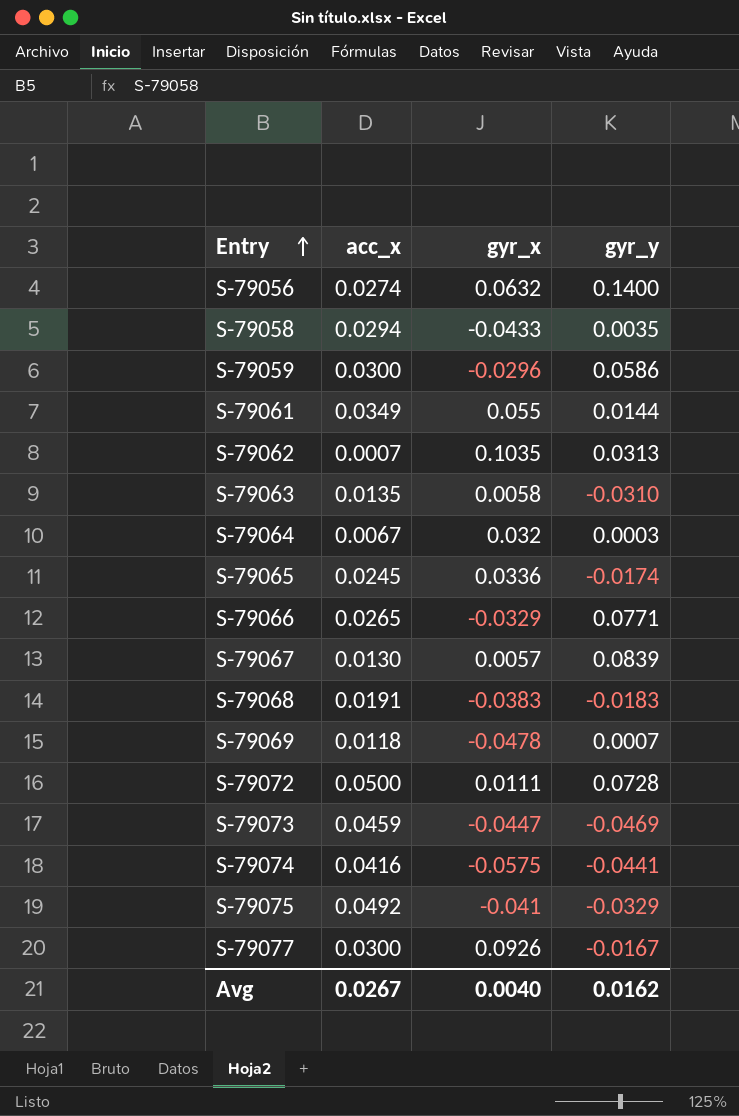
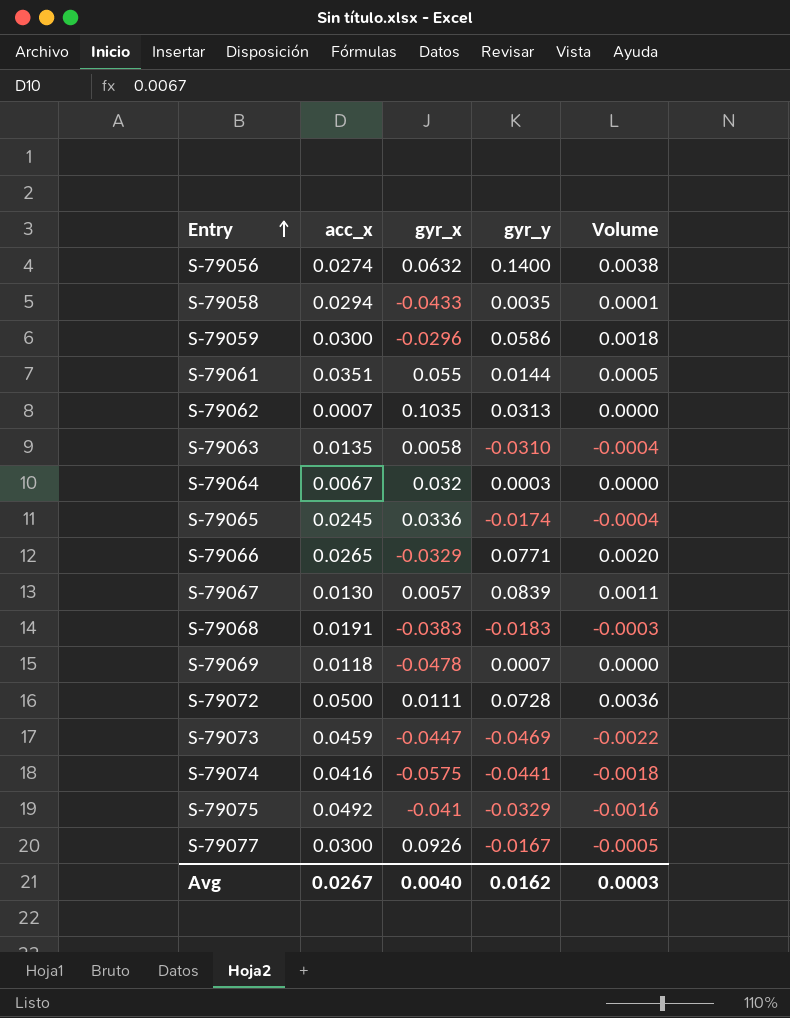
column Volume | formula: none -> [acc_x] * [gyr_y]
S-79061 | acc_x: 0.0349 -> 0.0351

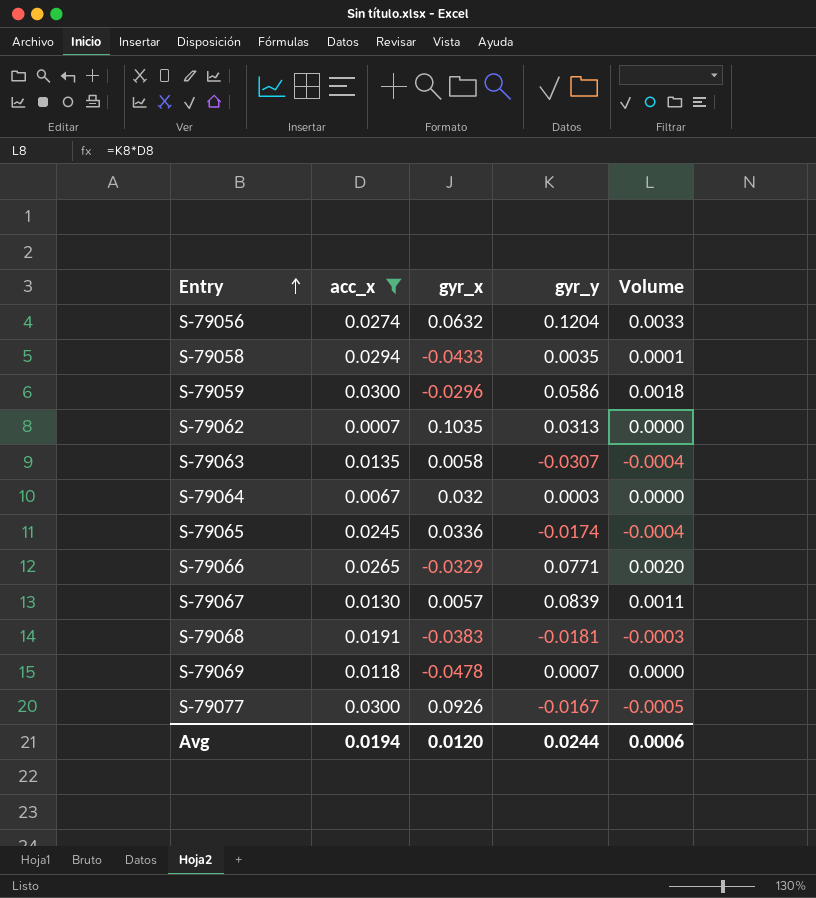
filter: none -> acc_x <= 0.0300
S-79056 | gyr_y: 0.1400 -> 0.1204
S-79056 | Volume: 0.0038 -> 0.0033
S-79063 | gyr_y: -0.0310 -> -0.0307
S-79068 | gyr_y: -0.0183 -> -0.0181
Avg | acc_x: 0.0267 -> 0.0194
Avg | gyr_x: 0.0040 -> 0.0120
Avg | gyr_y: 0.0162 -> 0.0244
Avg | Volume: 0.0003 -> 0.0006

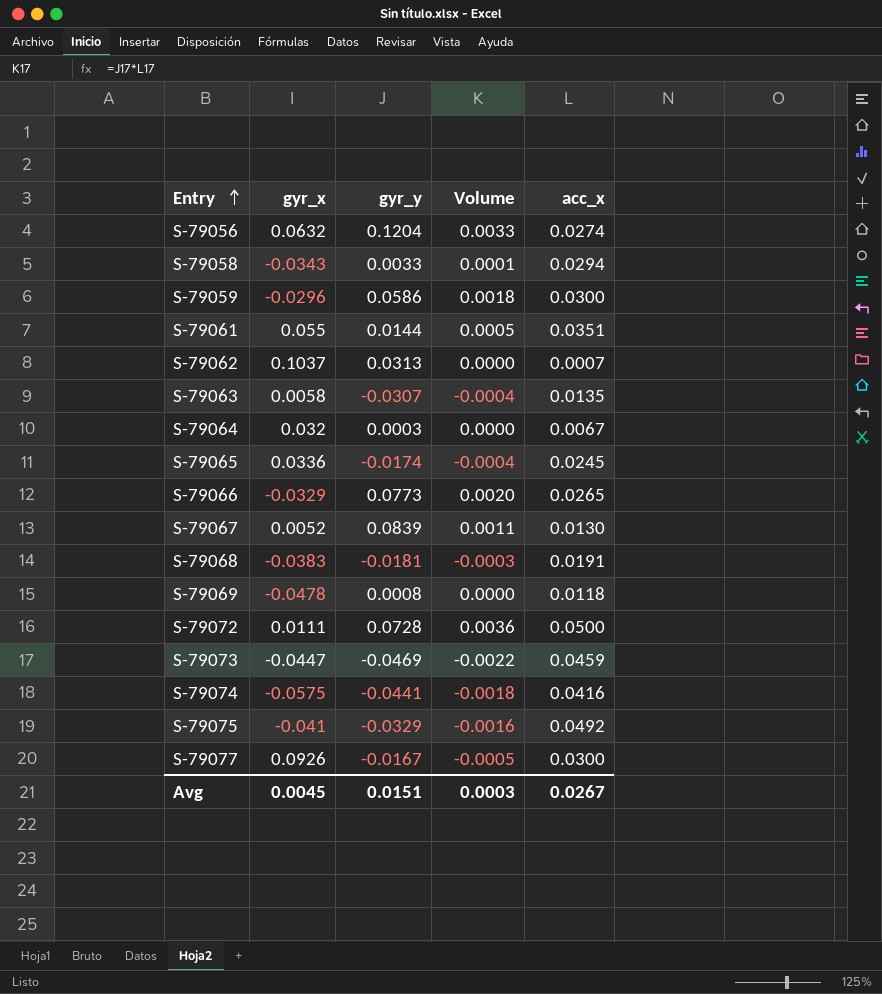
filter: acc_x <= 0.0300 -> none
column acc_x | position: 2 -> 5
S-79058 | gyr_x: -0.0433 -> -0.0343
S-79058 | gyr_y: 0.0035 -> 0.0033
S-79062 | gyr_x: 0.1035 -> 0.1037
S-79066 | gyr_y: 0.0771 -> 0.0773
S-79067 | gyr_x: 0.0057 -> 0.0052
S-79069 | gyr_y: 0.0007 -> 0.0008
Avg | gyr_x: 0.0120 -> 0.0045
Avg | gyr_y: 0.0244 -> 0.0151
Avg | Volume: 0.0006 -> 0.0003
Avg | acc_x: 0.0194 -> 0.0267

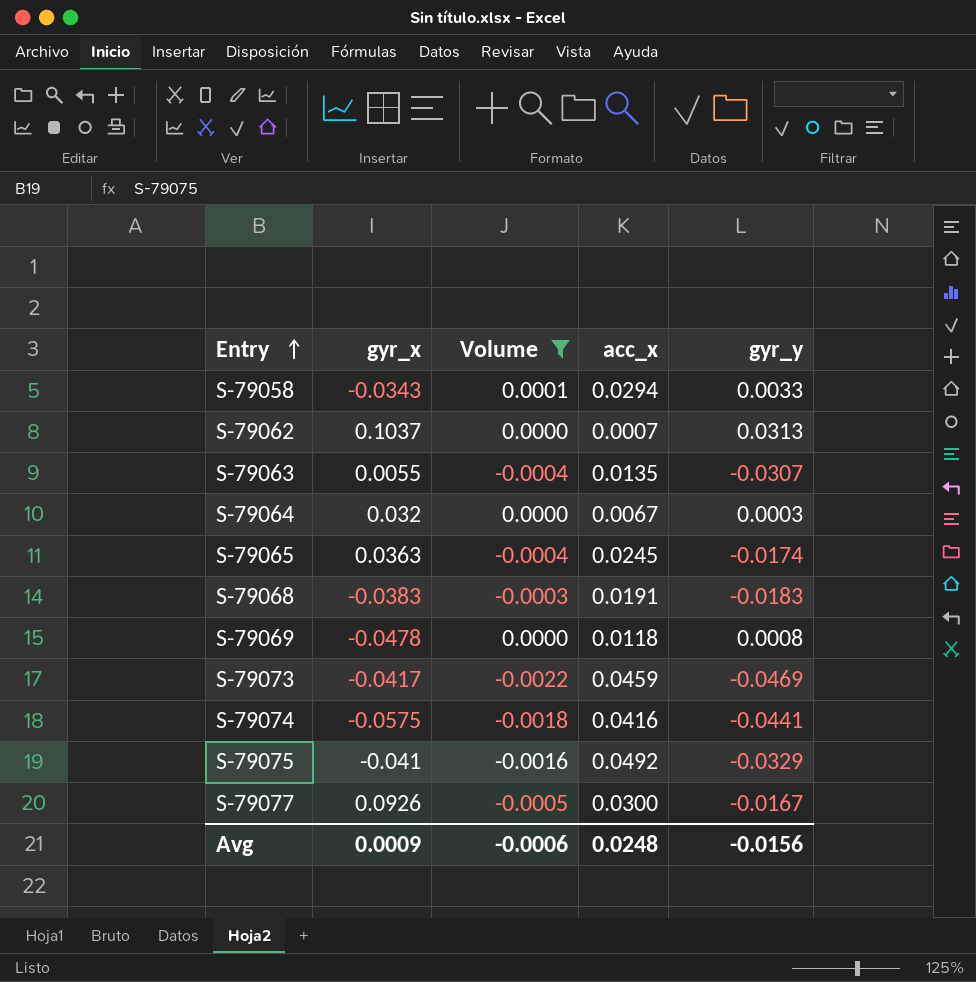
filter: none -> Volume <= 0.0001
column gyr_y | position: 3 -> 5
S-79063 | gyr_x: 0.0058 -> 0.0055
S-79065 | gyr_x: 0.0336 -> 0.0363
S-79068 | gyr_y: -0.0181 -> -0.0183
S-79073 | gyr_x: -0.0447 -> -0.0417
Avg | gyr_x: 0.0045 -> 0.0009
Avg | Volume: 0.0003 -> -0.0006
Avg | acc_x: 0.0267 -> 0.0248
Avg | gyr_y: 0.0151 -> -0.0156

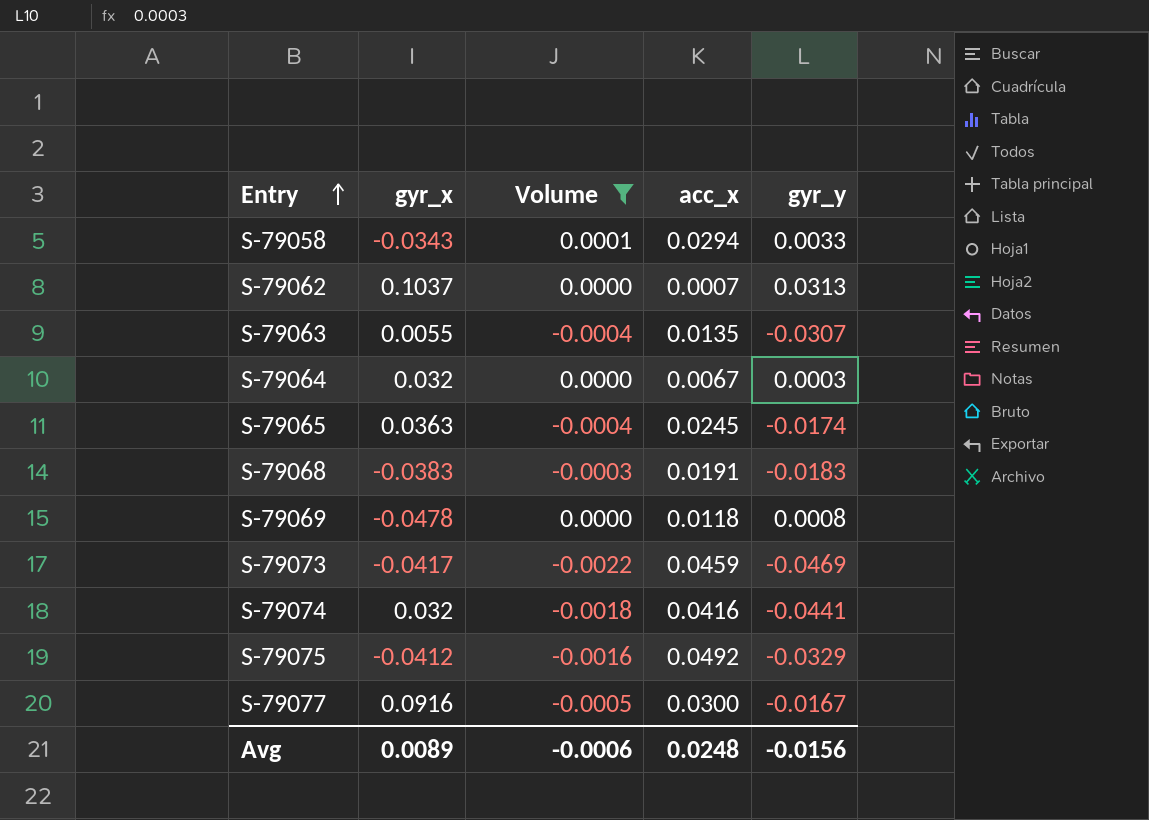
S-79074 | gyr_x: -0.0575 -> 0.032
S-79075 | gyr_x: -0.041 -> -0.0412
S-79077 | gyr_x: 0.0926 -> 0.0916
Avg | gyr_x: 0.0009 -> 0.0089

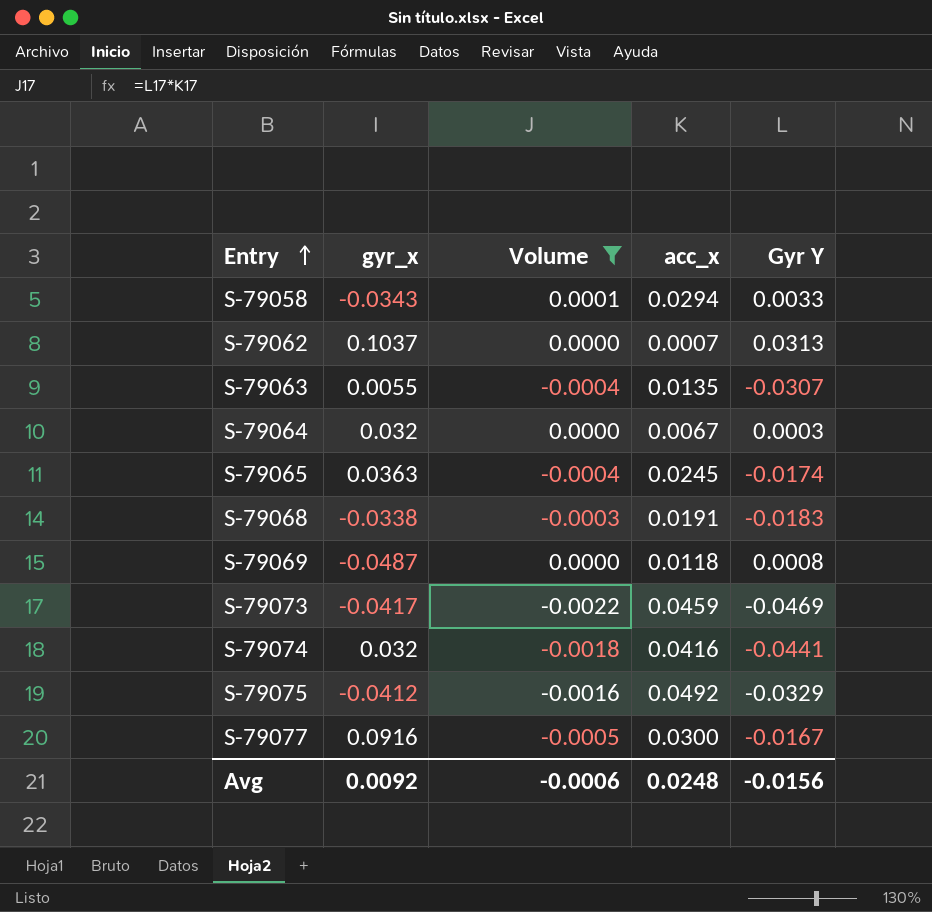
column name: gyr_y -> Gyr Y
S-79068 | gyr_x: -0.0383 -> -0.0338
S-79069 | gyr_x: -0.0478 -> -0.0487
Avg | gyr_x: 0.0089 -> 0.0092

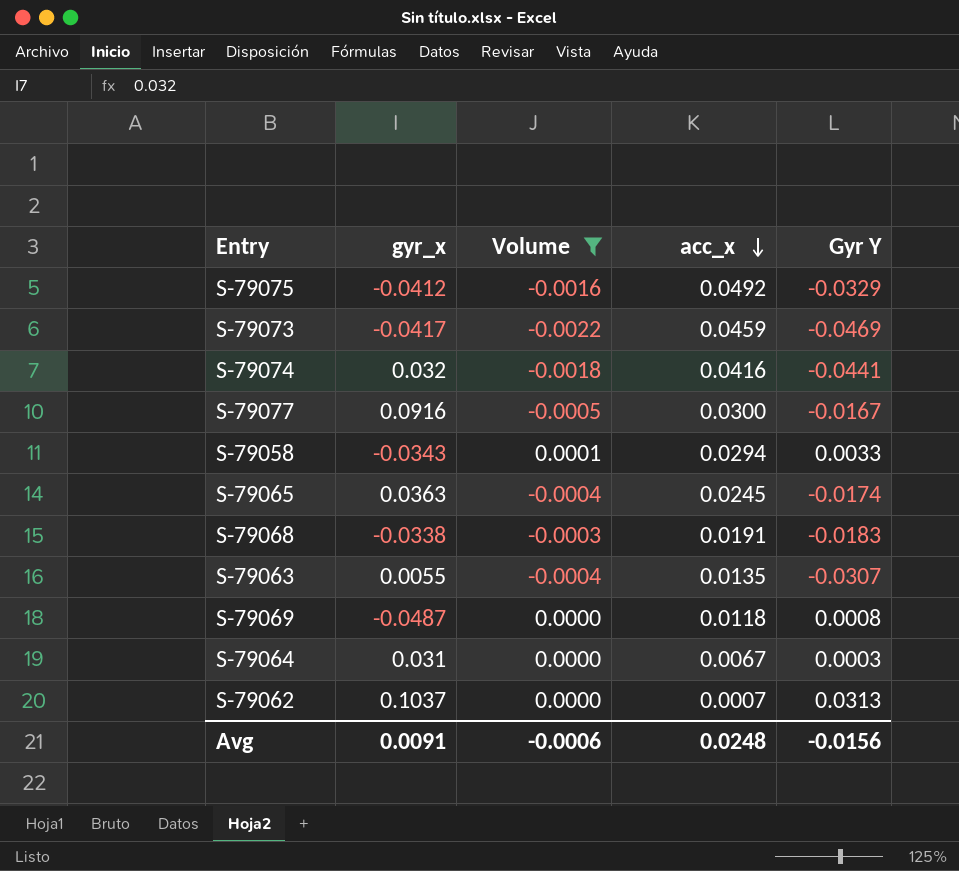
row order: Entry ascending -> acc_x descending
S-79064 | gyr_x: 0.032 -> 0.031
Avg | gyr_x: 0.0092 -> 0.0091

